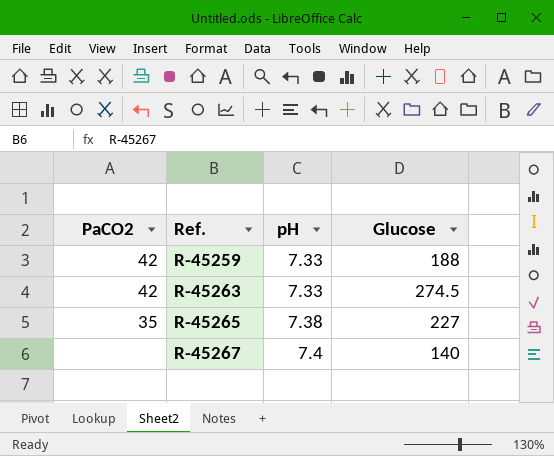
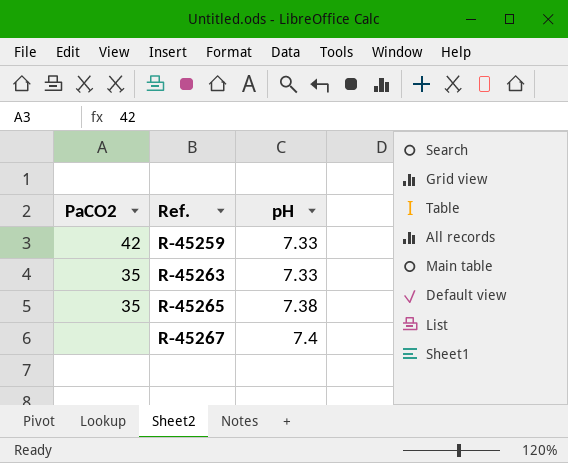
column Glucose | position: 4 -> none
R-45263 | PaCO2: 42 -> 35

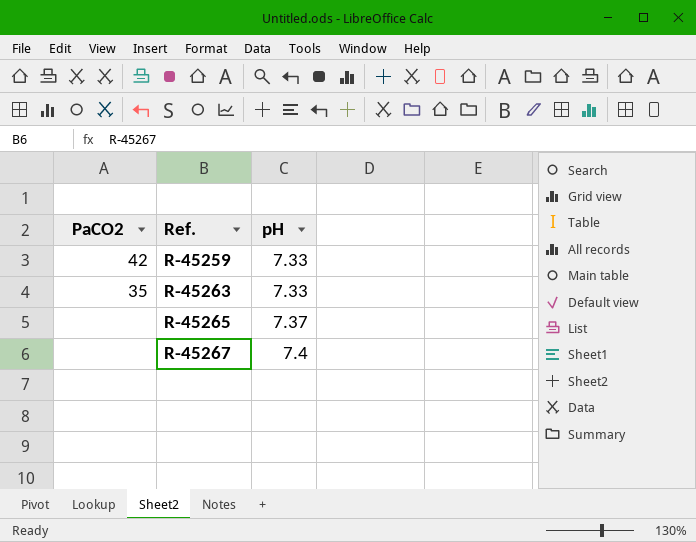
R-45265 | PaCO2: 35 -> none
R-45265 | pH: 7.38 -> 7.37

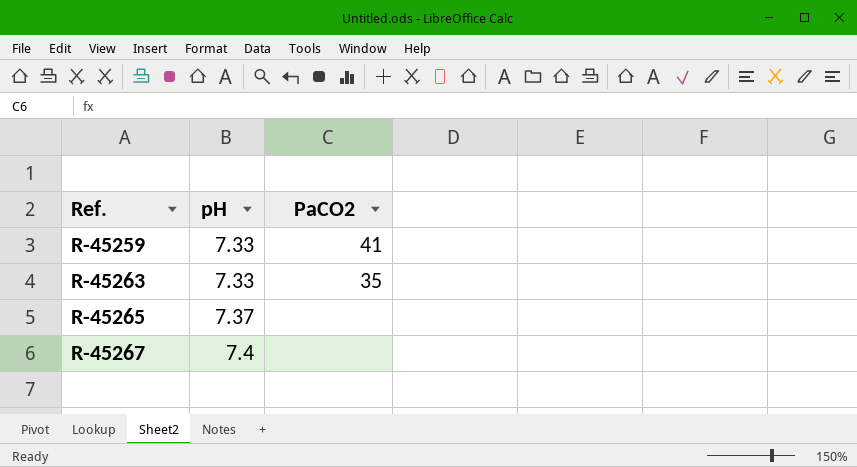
column PaCO2 | position: 1 -> 3
R-45259 | PaCO2: 42 -> 41

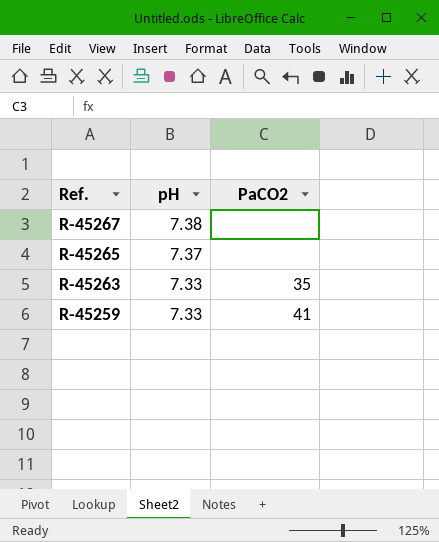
row order: Ref. ascending -> Ref. descending
R-45267 | pH: 7.4 -> 7.38

